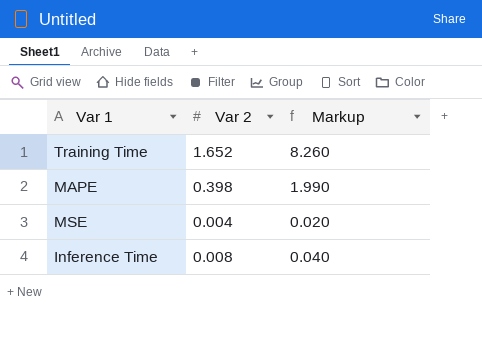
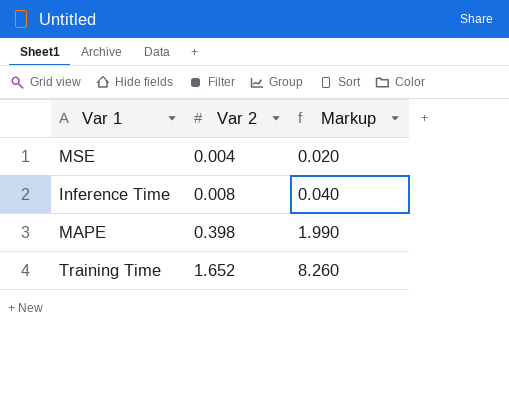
row order: none -> Var 2 ascending

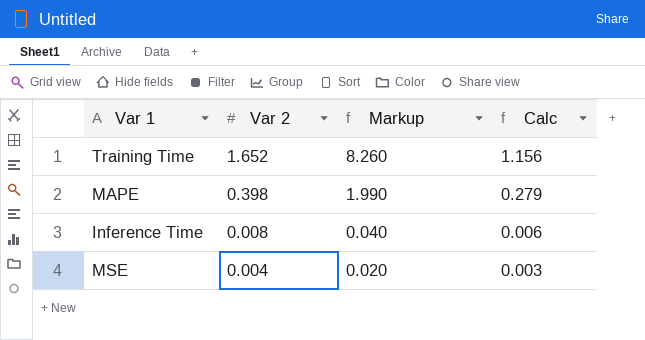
row order: Var 2 ascending -> Var 2 descending
column Calc | formula: none -> [Var 2] * 0.7

